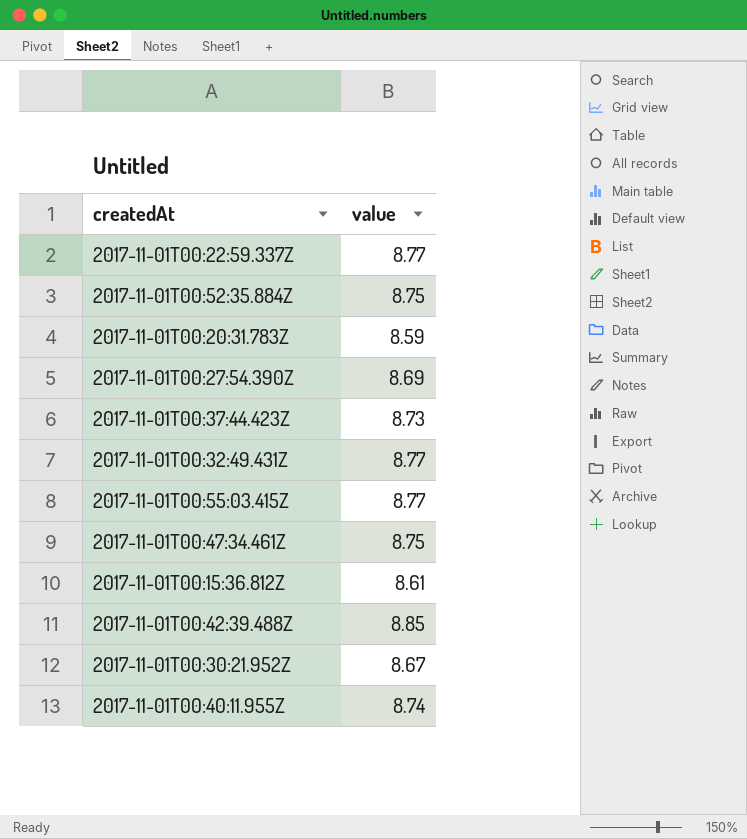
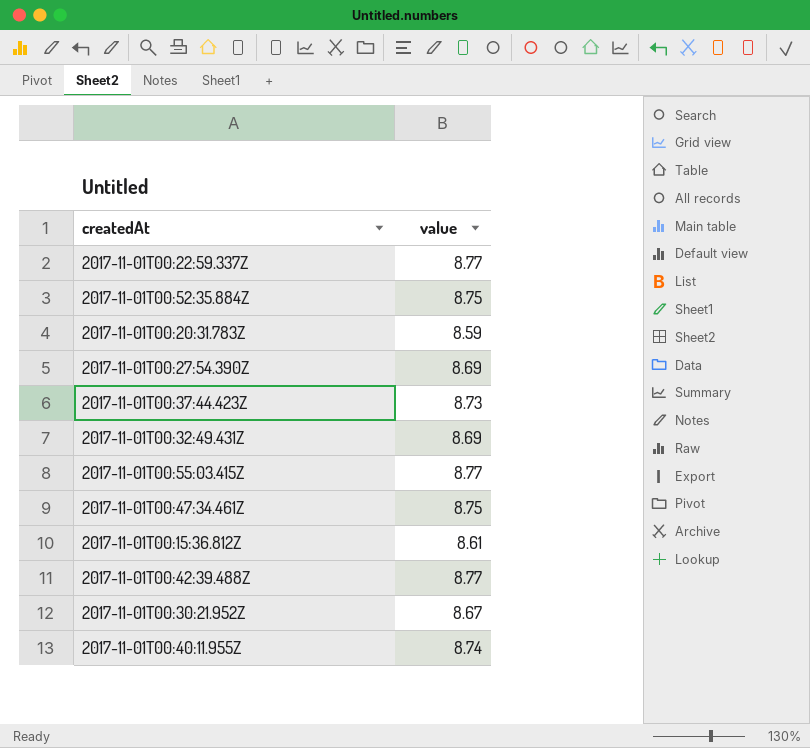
2017-11-01T00:32:49.431Z | value: 8.77 -> 8.69
2017-11-01T00:42:39.488Z | value: 8.85 -> 8.77

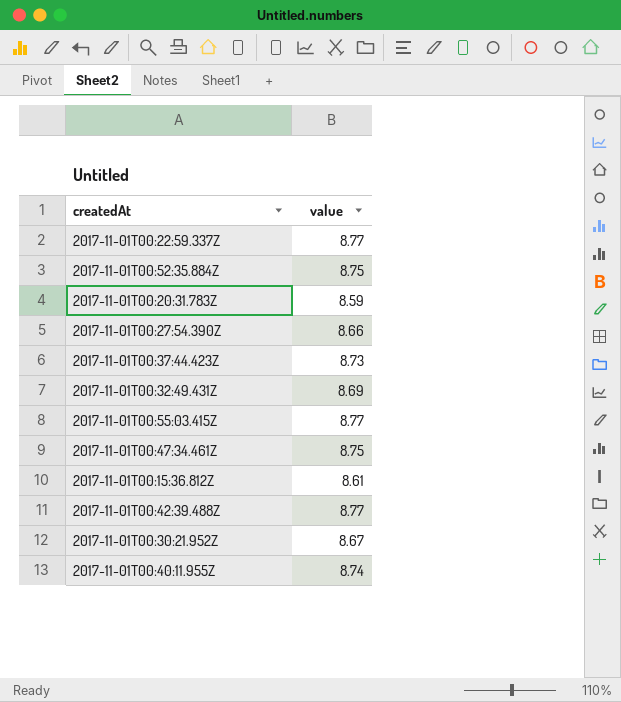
2017-11-01T00:27:54.390Z | value: 8.69 -> 8.66

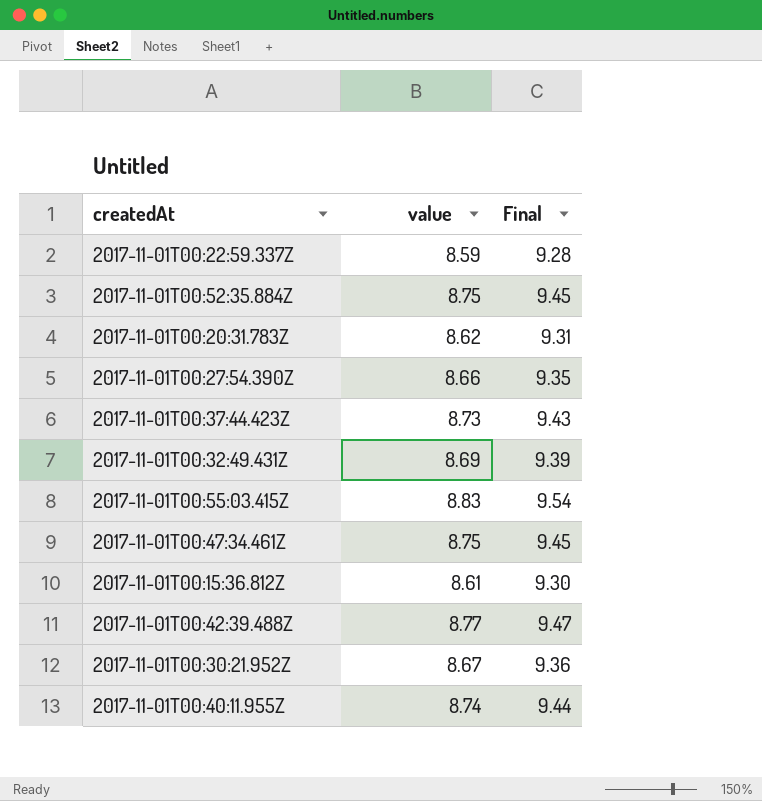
column Final | formula: none -> [value] * 1.08
2017-11-01T00:22:59.337Z | value: 8.77 -> 8.59
2017-11-01T00:20:31.783Z | value: 8.59 -> 8.62
2017-11-01T00:55:03.415Z | value: 8.77 -> 8.83

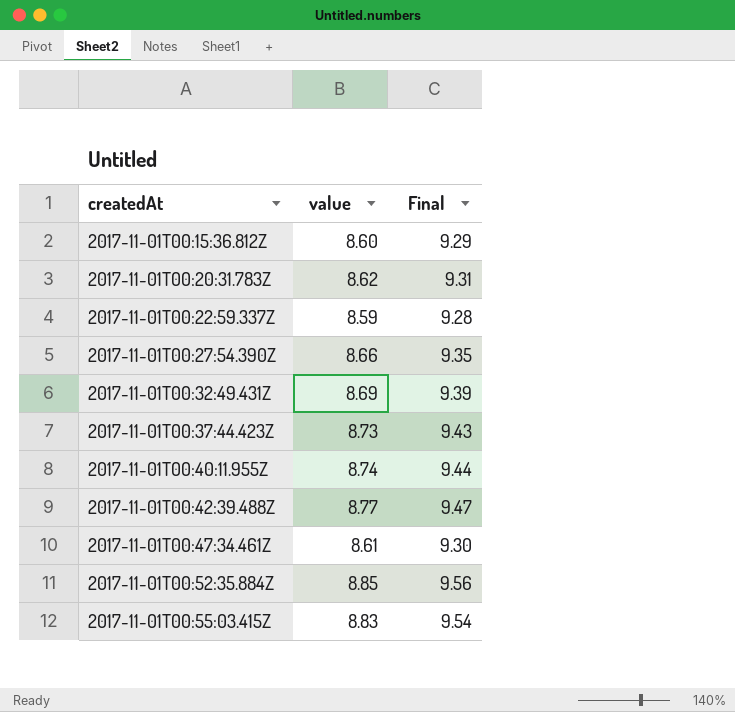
row order: none -> createdAt ascending
row 2017-11-01T00:30:21.952Z: 8.67 | 9.36 -> none
2017-11-01T00:15:36.812Z | value: 8.61 -> 8.60
2017-11-01T00:15:36.812Z | Final: 9.30 -> 9.29
2017-11-01T00:47:34.461Z | value: 8.75 -> 8.61
2017-11-01T00:47:34.461Z | Final: 9.45 -> 9.30
2017-11-01T00:52:35.884Z | value: 8.75 -> 8.85
2017-11-01T00:52:35.884Z | Final: 9.45 -> 9.56

